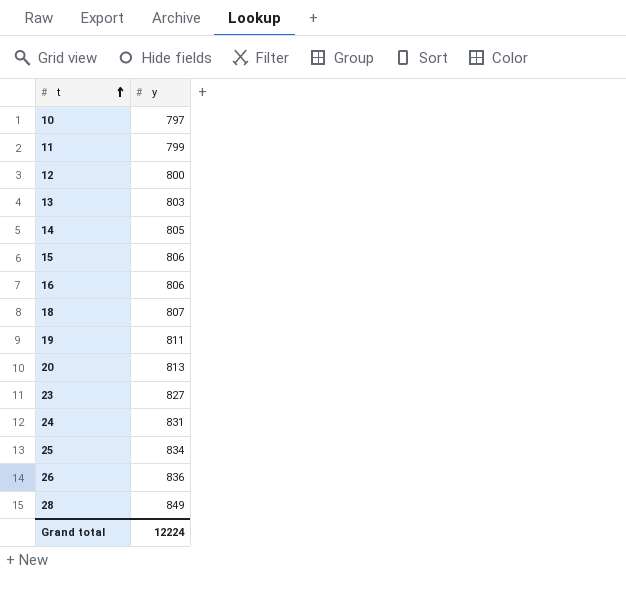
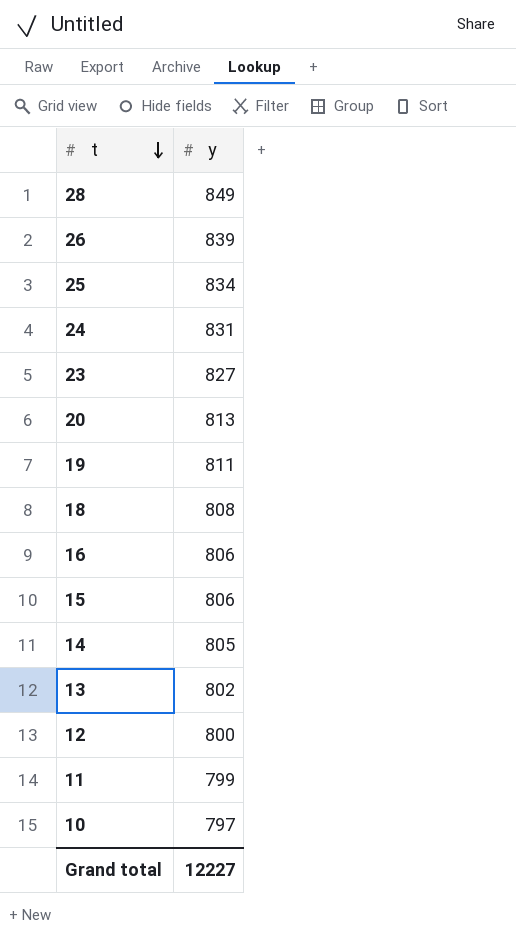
row order: t ascending -> t descending
26 | y: 836 -> 839
18 | y: 807 -> 808
13 | y: 803 -> 802
Grand total | y: 12224 -> 12227

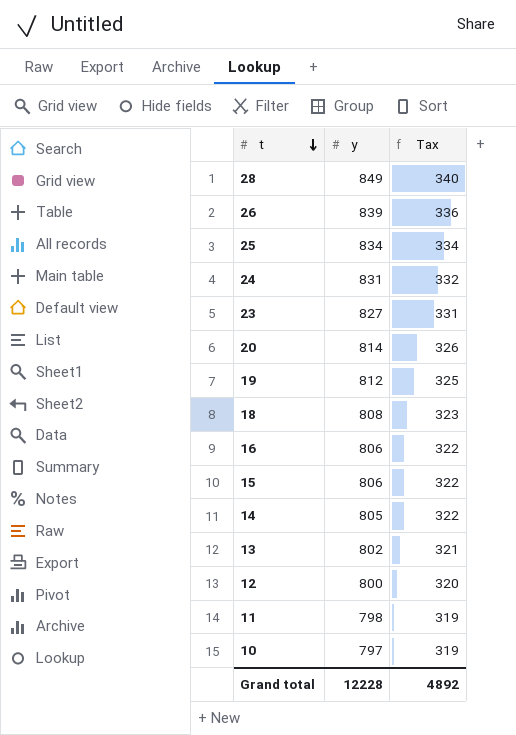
column Tax | formula: none -> [y] * 0.4
20 | y: 813 -> 814
19 | y: 811 -> 812
11 | y: 799 -> 798
Grand total | y: 12227 -> 12228

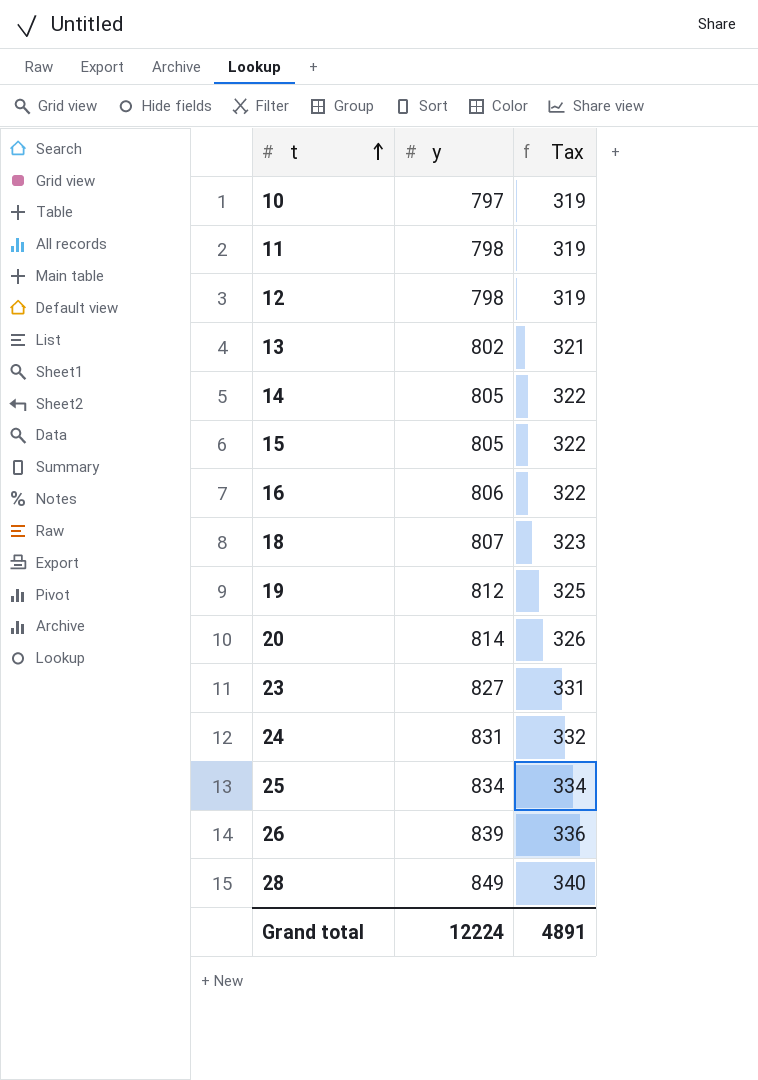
row order: t descending -> t ascending
12 | y: 800 -> 798
12 | Tax: 320 -> 319
15 | y: 806 -> 805
18 | y: 808 -> 807
Grand total | y: 12228 -> 12224
Grand total | Tax: 4892 -> 4891

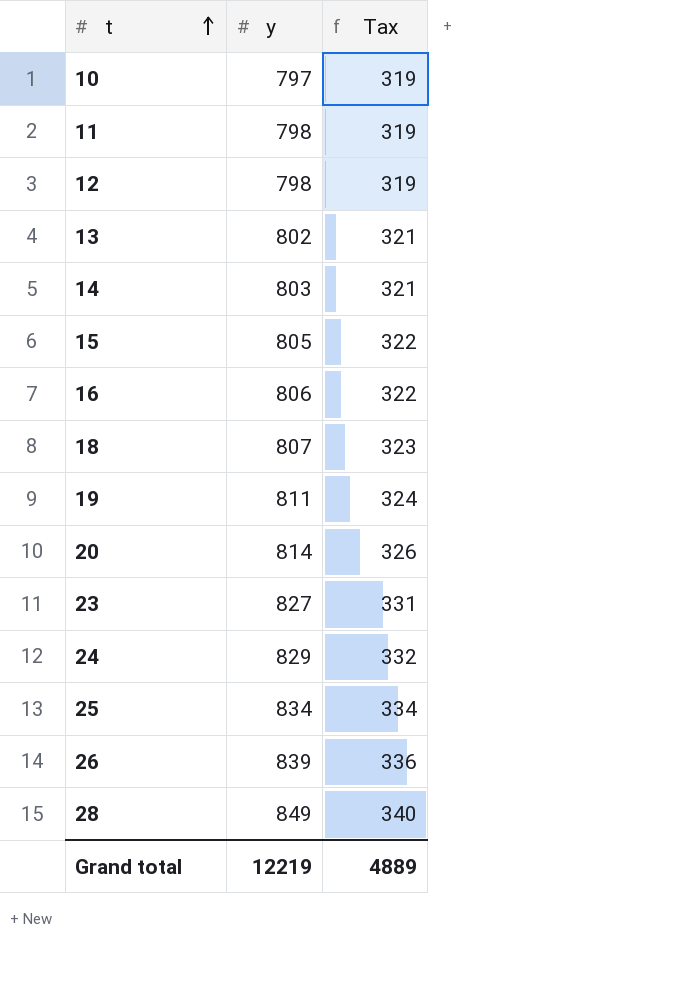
14 | y: 805 -> 803
14 | Tax: 322 -> 321
19 | y: 812 -> 811
19 | Tax: 325 -> 324
24 | y: 831 -> 829
Grand total | y: 12224 -> 12219
Grand total | Tax: 4891 -> 4889

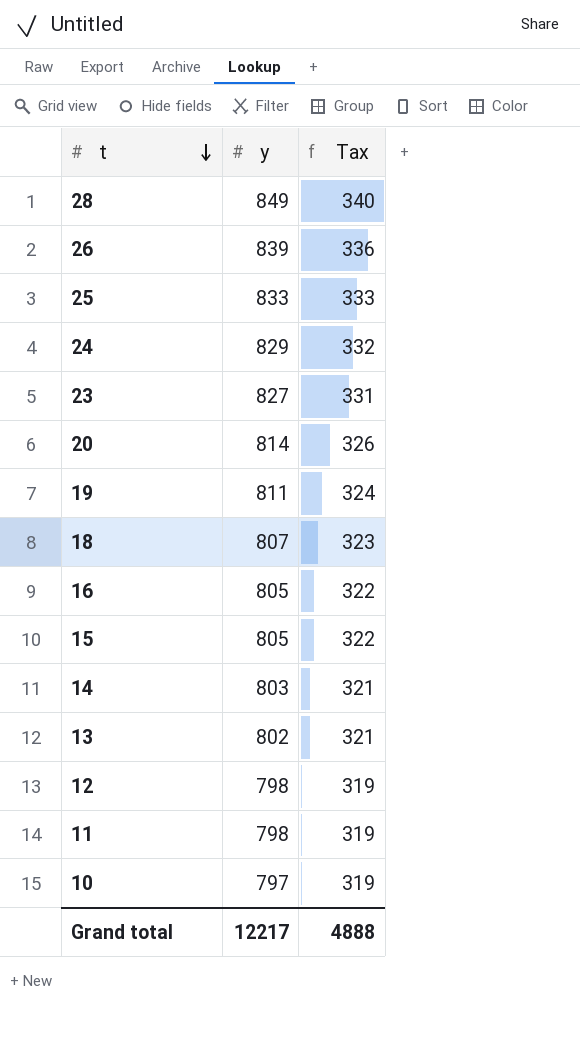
row order: t ascending -> t descending
25 | y: 834 -> 833
25 | Tax: 334 -> 333
16 | y: 806 -> 805
Grand total | y: 12219 -> 12217
Grand total | Tax: 4889 -> 4888

